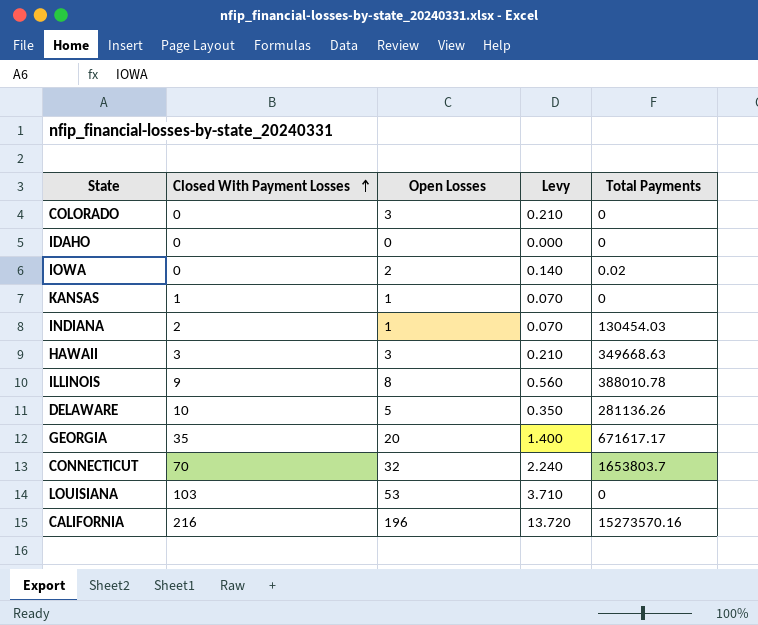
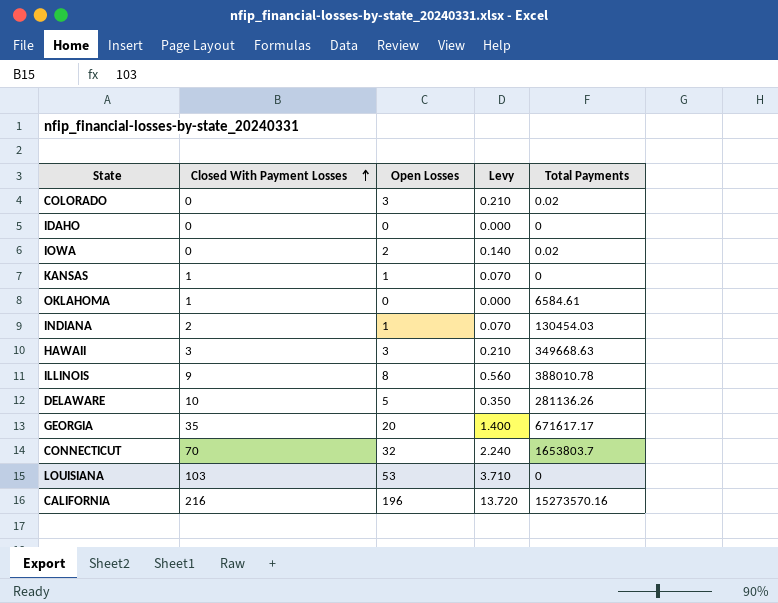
COLORADO | Total Payments: 0 -> 0.02
row OKLAHOMA: none -> 1 | 0 | 0.000 | 6584.61

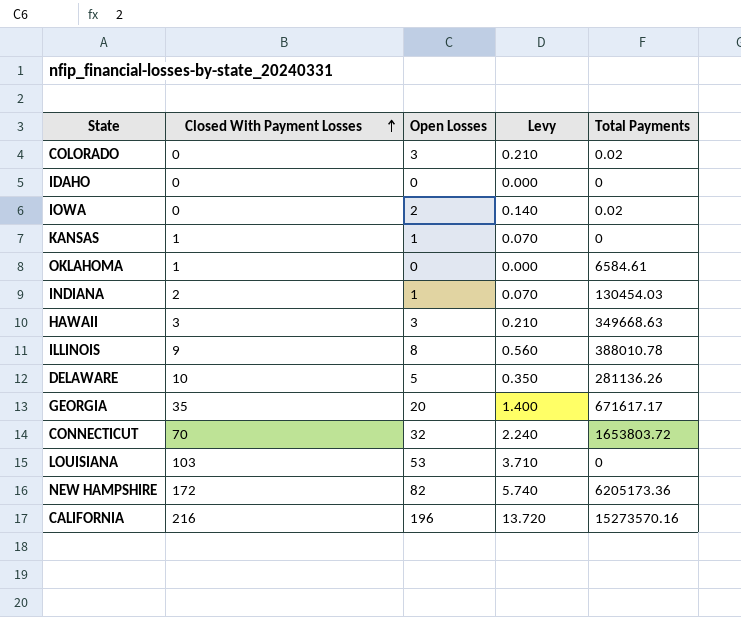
CONNECTICUT | Total Payments: 1653803.7 -> 1653803.72
row NEW HAMPSHIRE: none -> 172 | 82 | 5.740 | 6205173.36

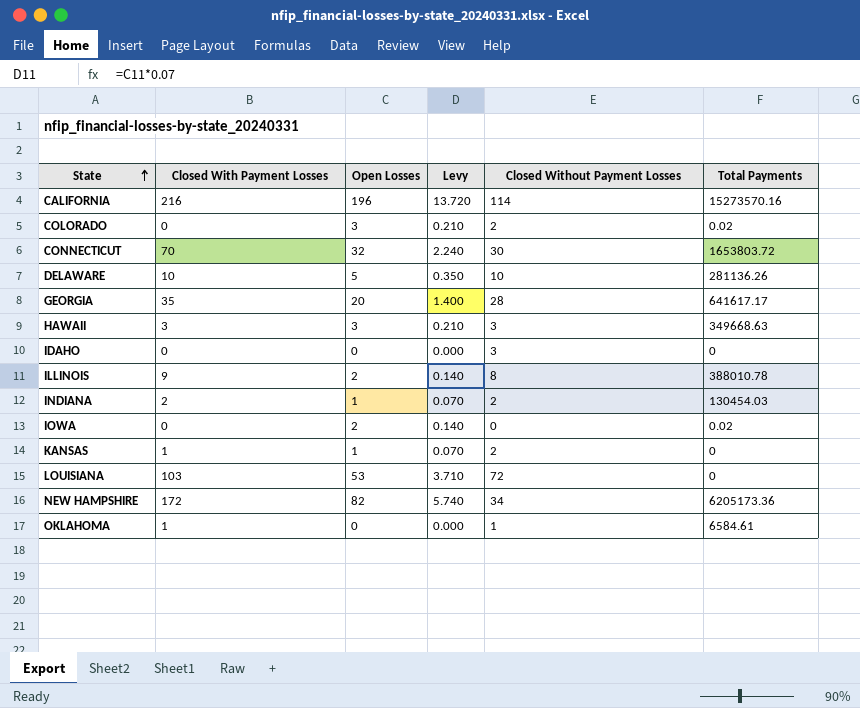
row order: Closed With Payment Losses ascending -> State ascending
column Closed Without Payment Losses | position: none -> 5
GEORGIA | Total Payments: 671617.17 -> 641617.17
ILLINOIS | Open Losses: 8 -> 2
ILLINOIS | Levy: 0.560 -> 0.140

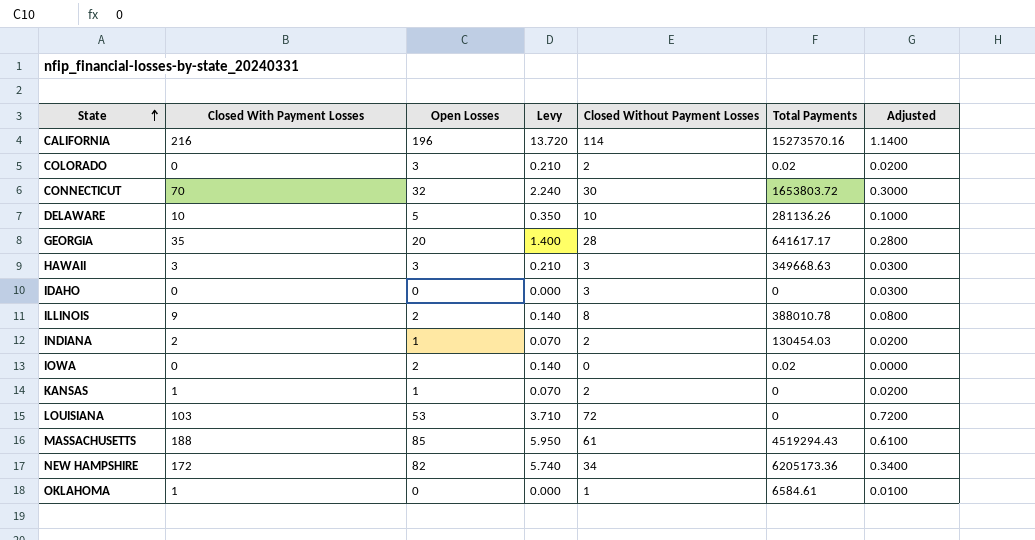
column Adjusted | formula: none -> [Closed Without Payment Losses] * 0.01
row MASSACHUSETTS: none -> 188 | 85 | 5.950 | 61 | 4519294.43 | 0.6100

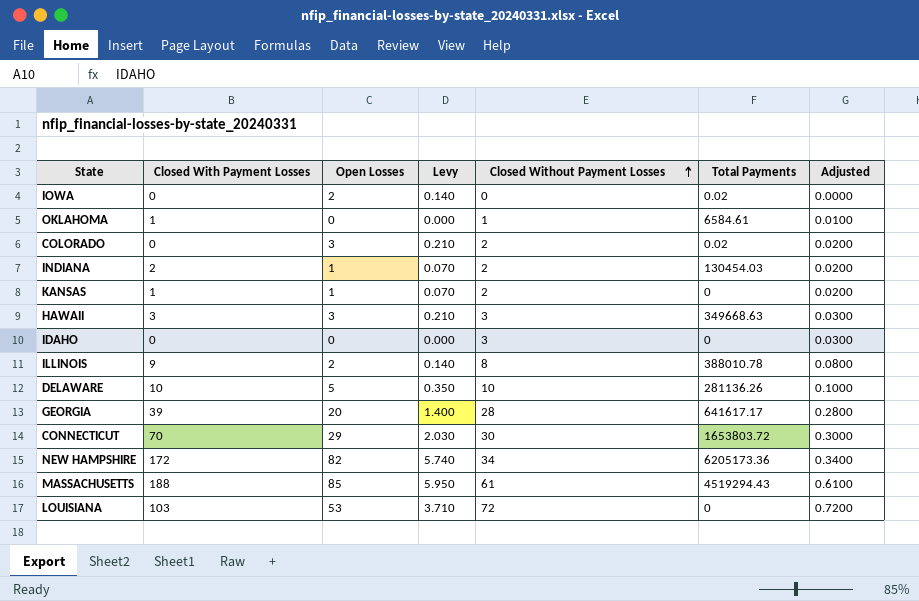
row order: State ascending -> Closed Without Payment Losses ascending
row CALIFORNIA: 216 | 196 | 13.720 | 114 | 15273570.16 | 1.1400 -> none
GEORGIA | Closed With Payment Losses: 35 -> 39
CONNECTICUT | Open Losses: 32 -> 29
CONNECTICUT | Levy: 2.240 -> 2.030

